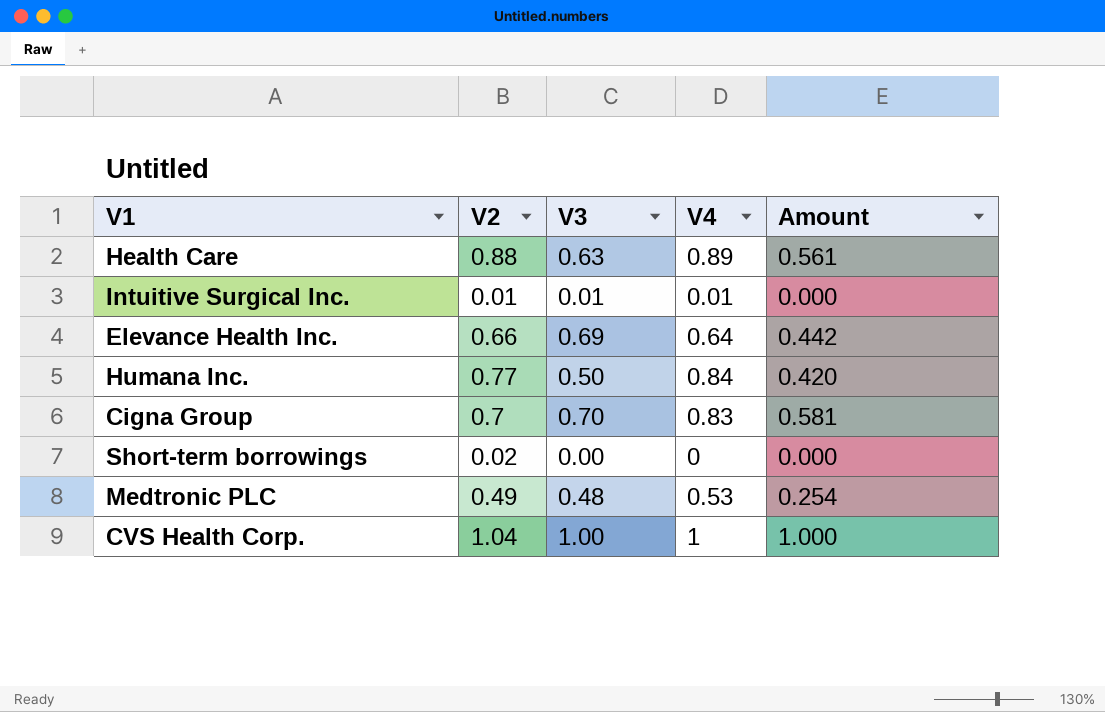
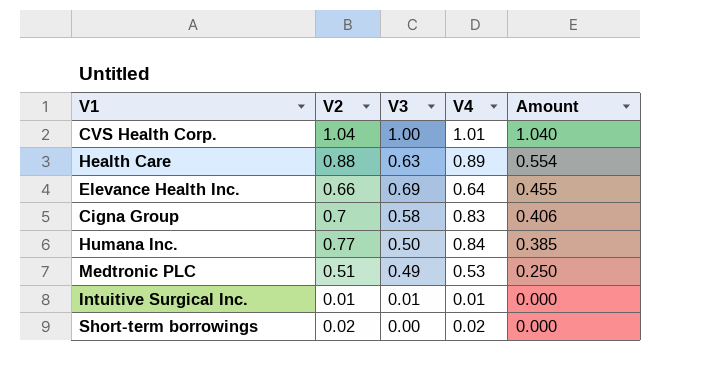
row order: none -> Amount descending
column Amount | formula: [V3] * [V4] -> [V2] * [V3]
CVS Health Corp. | V4: 1 -> 1.01
Cigna Group | V3: 0.70 -> 0.58
Medtronic PLC | V2: 0.49 -> 0.51
Medtronic PLC | V3: 0.48 -> 0.49
Short-term borrowings | V4: 0 -> 0.02

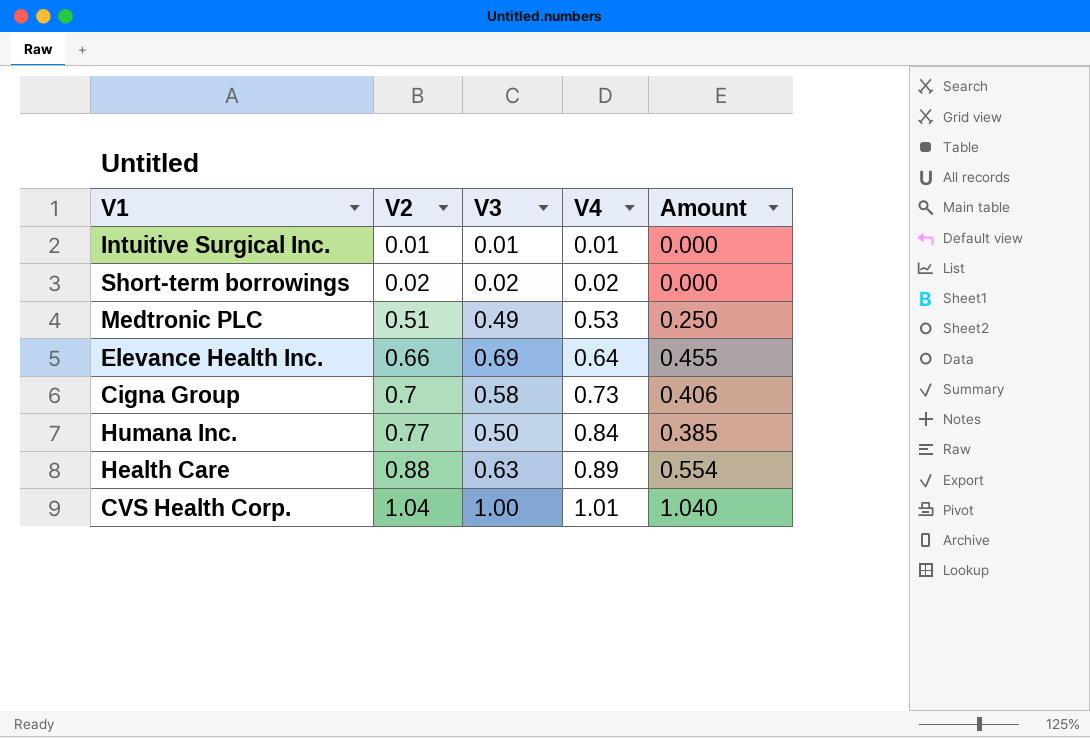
row order: Amount descending -> V2 ascending
Short-term borrowings | V3: 0.00 -> 0.02
Cigna Group | V4: 0.83 -> 0.73

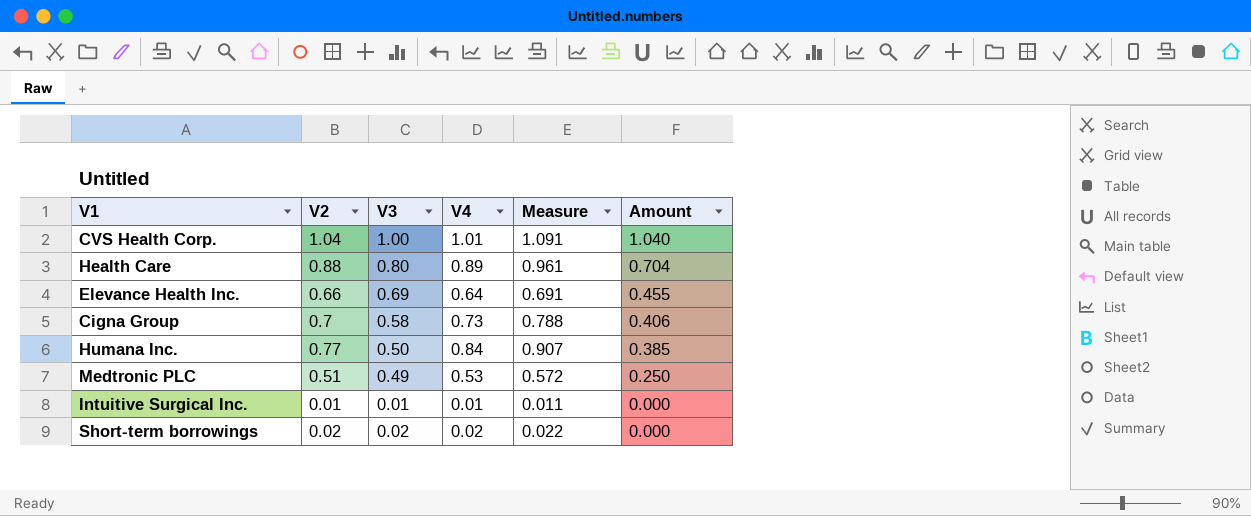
row order: V2 ascending -> Amount descending
column Measure | formula: none -> [V4] * 1.08
Health Care | V3: 0.63 -> 0.80
Health Care | Amount: 0.554 -> 0.704

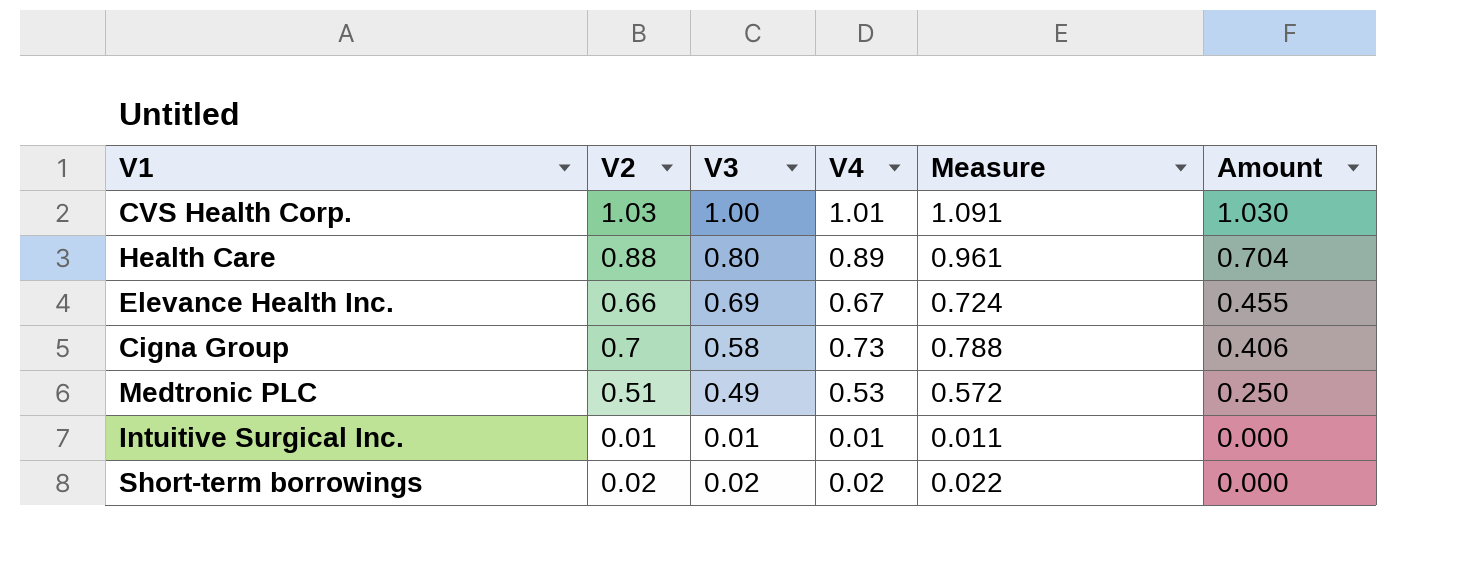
row Humana Inc.: 0.77 | 0.50 | 0.84 | 0.907 | 0.385 -> none
CVS Health Corp. | V2: 1.04 -> 1.03
CVS Health Corp. | Amount: 1.040 -> 1.030
Elevance Health Inc. | V4: 0.64 -> 0.67
Elevance Health Inc. | Measure: 0.691 -> 0.724

